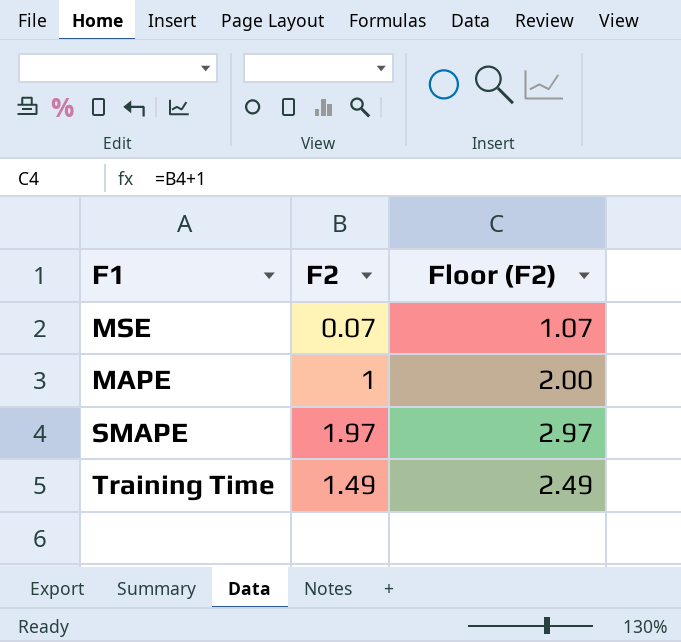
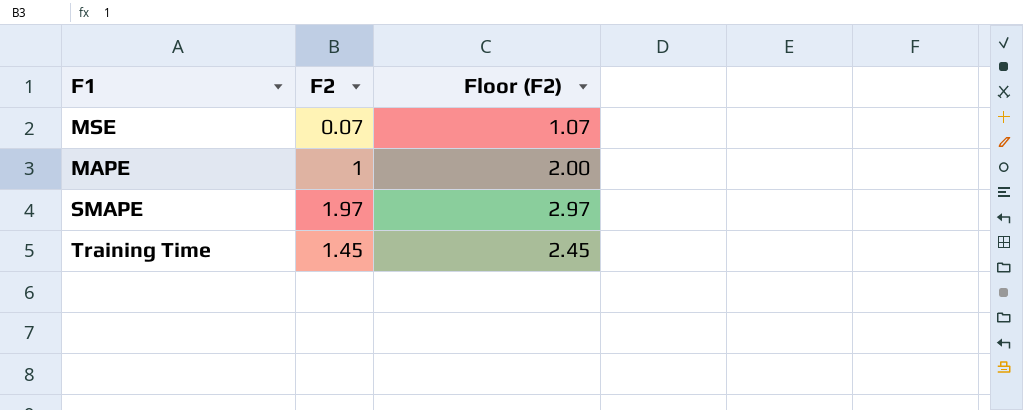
Training Time | F2: 1.49 -> 1.45
Training Time | Floor (F2): 2.49 -> 2.45

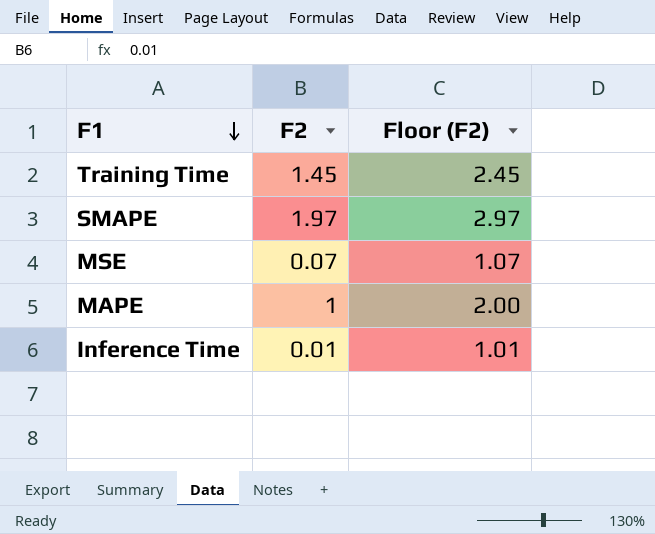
row order: none -> F1 descending
row Inference Time: none -> 0.01 | 1.01

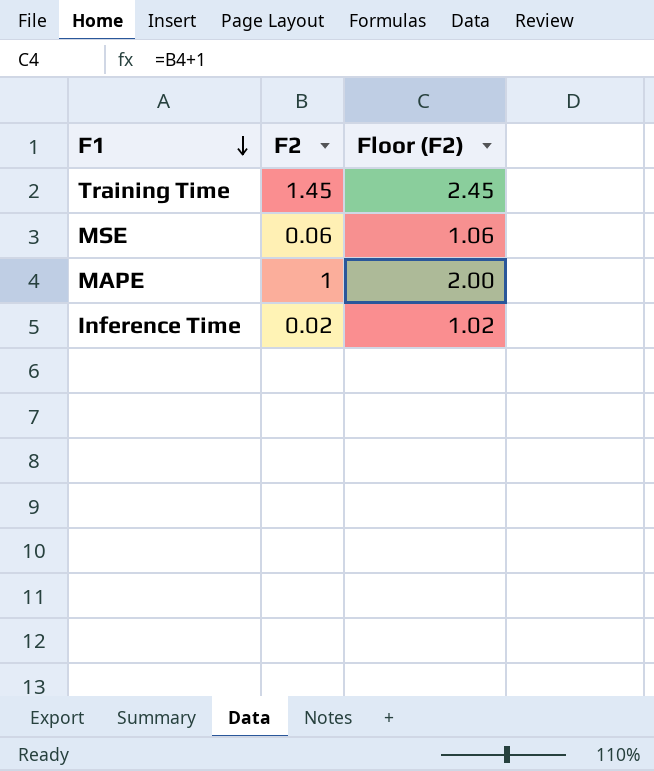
row SMAPE: 1.97 | 2.97 -> none
MSE | F2: 0.07 -> 0.06
MSE | Floor (F2): 1.07 -> 1.06
Inference Time | F2: 0.01 -> 0.02
Inference Time | Floor (F2): 1.01 -> 1.02

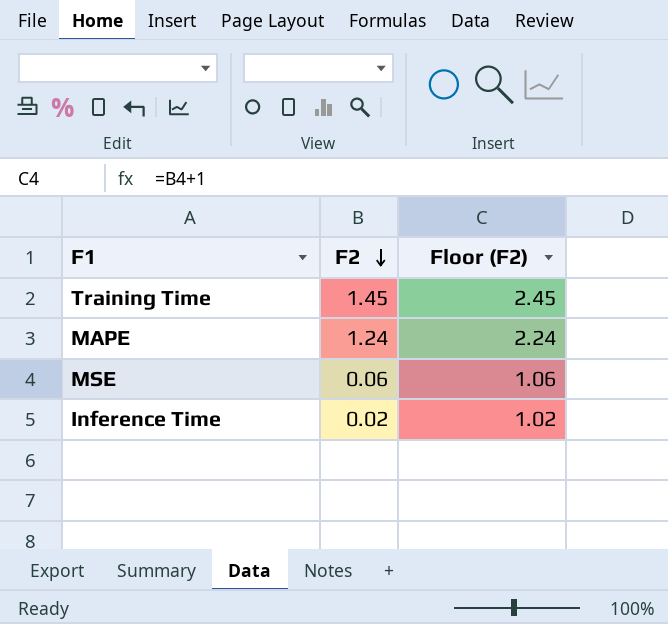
row order: F1 descending -> F2 descending
MAPE | F2: 1 -> 1.24
MAPE | Floor (F2): 2.00 -> 2.24

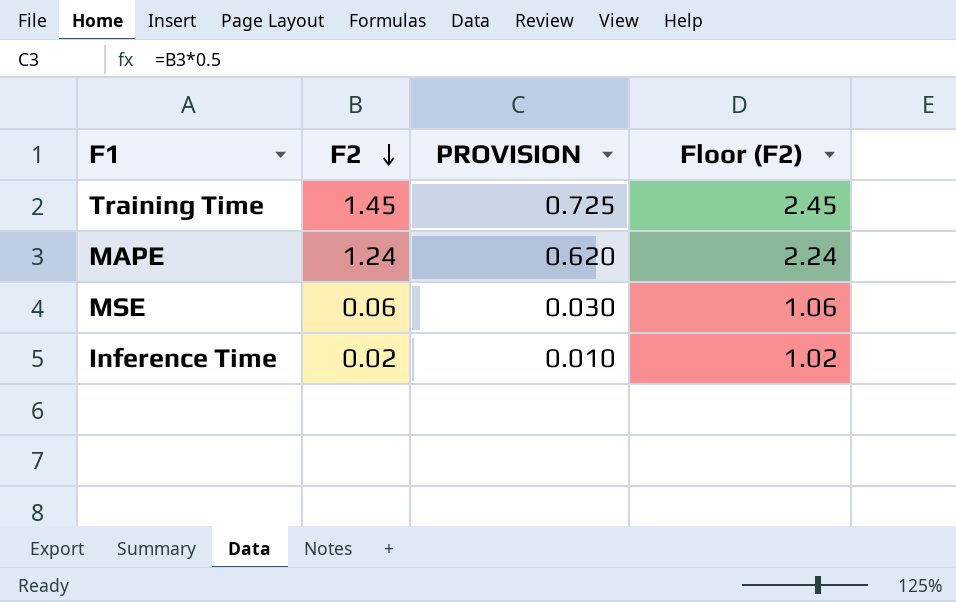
column PROVISION | formula: none -> [F2] * 0.5

